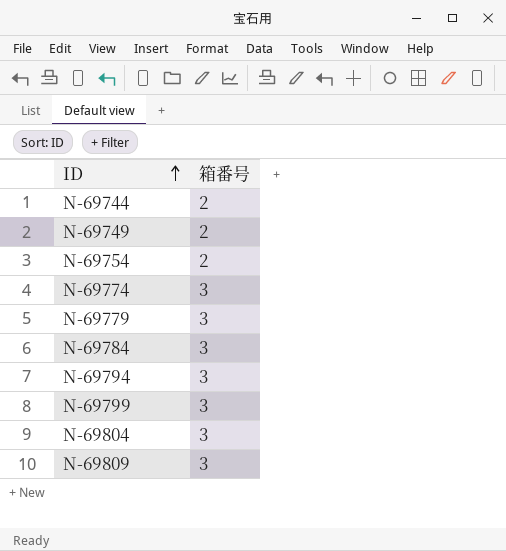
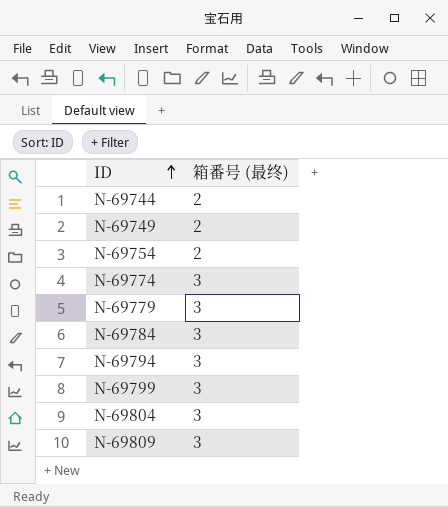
column name: 箱番号 -> 箱番号 (最终)

